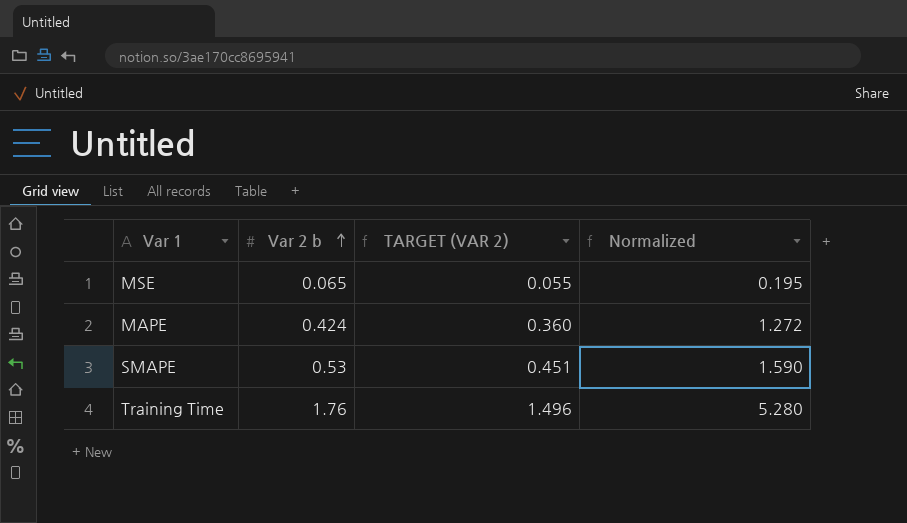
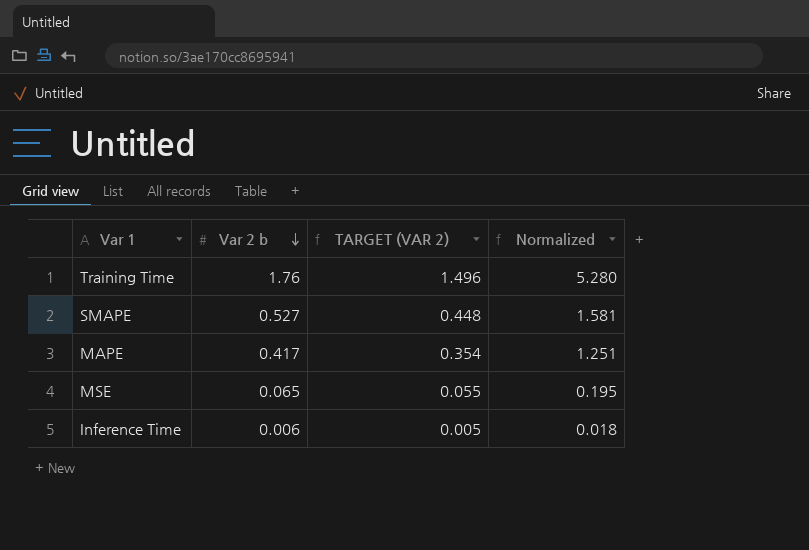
row order: Var 2 b ascending -> Var 2 b descending
SMAPE | Var 2 b: 0.53 -> 0.527
SMAPE | TARGET (VAR 2): 0.451 -> 0.448
SMAPE | Normalized: 1.590 -> 1.581
MAPE | Var 2 b: 0.424 -> 0.417
MAPE | TARGET (VAR 2): 0.360 -> 0.354
MAPE | Normalized: 1.272 -> 1.251
row Inference Time: none -> 0.006 | 0.005 | 0.018

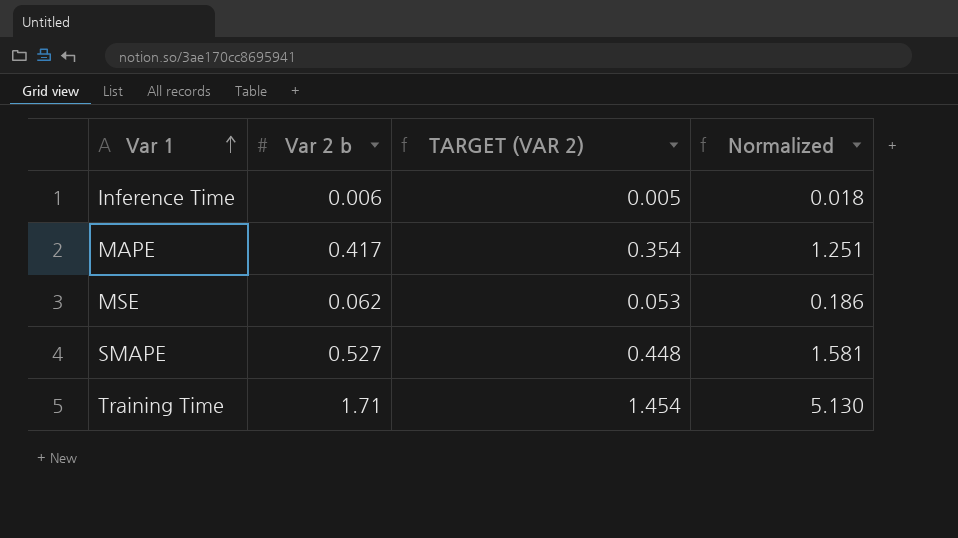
row order: Var 2 b descending -> Var 1 ascending
MSE | Var 2 b: 0.065 -> 0.062
MSE | TARGET (VAR 2): 0.055 -> 0.053
MSE | Normalized: 0.195 -> 0.186
Training Time | Var 2 b: 1.76 -> 1.71
Training Time | TARGET (VAR 2): 1.496 -> 1.454
Training Time | Normalized: 5.280 -> 5.130

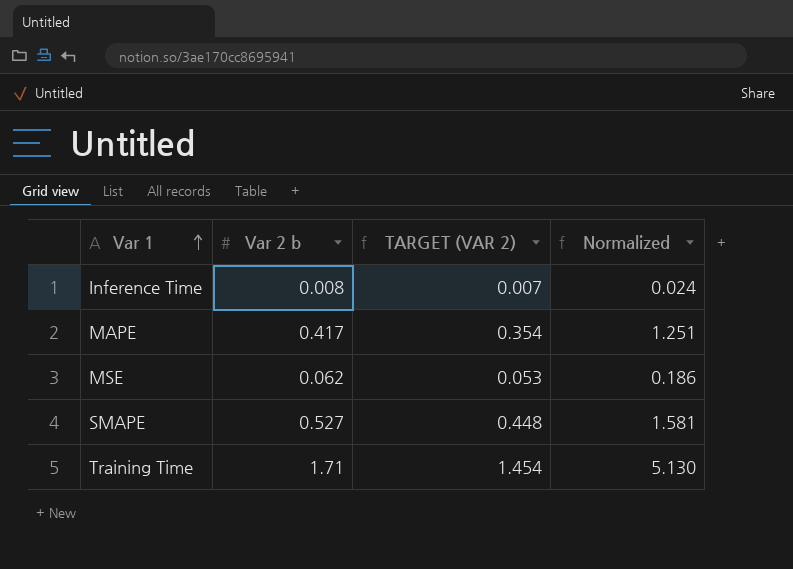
Inference Time | Var 2 b: 0.006 -> 0.008
Inference Time | TARGET (VAR 2): 0.005 -> 0.007
Inference Time | Normalized: 0.018 -> 0.024

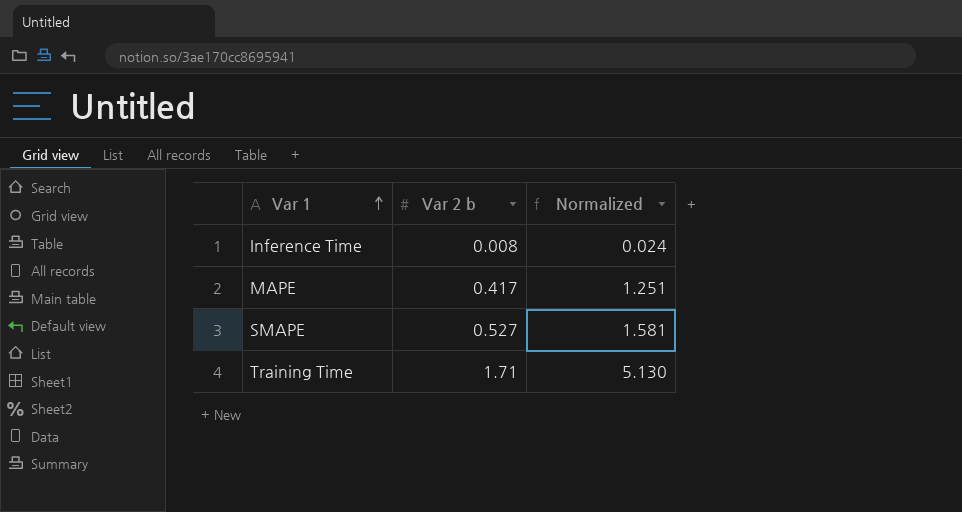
column TARGET (VAR 2) | formula: [Var 2 b] * 0.85 -> none
row MSE: 0.062 | 0.053 | 0.186 -> none

